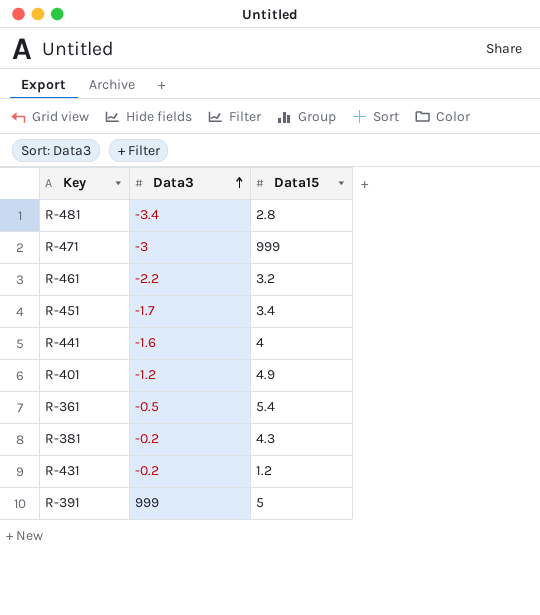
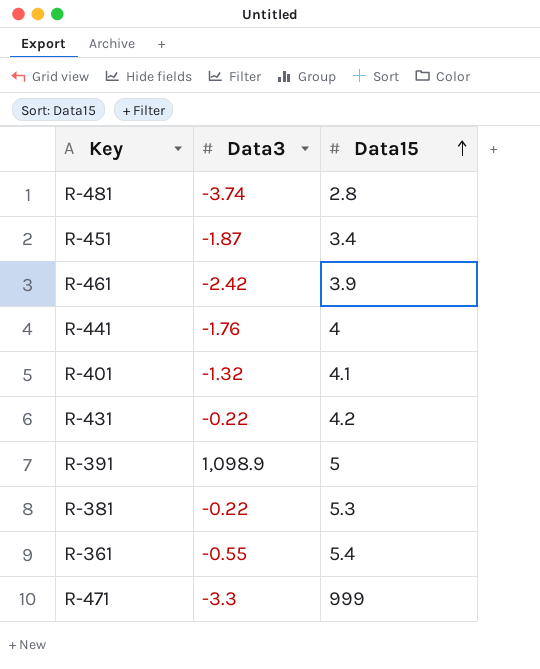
row order: Data3 ascending -> Data15 ascending
R-481 | Data3: -3.4 -> -3.74
R-451 | Data3: -1.7 -> -1.87
R-461 | Data3: -2.2 -> -2.42
R-461 | Data15: 3.2 -> 3.9
R-441 | Data3: -1.6 -> -1.76
R-401 | Data3: -1.2 -> -1.32
R-401 | Data15: 4.9 -> 4.1
R-431 | Data3: -0.2 -> -0.22
R-431 | Data15: 1.2 -> 4.2
R-391 | Data3: 999 -> 1,098.9
R-381 | Data3: -0.2 -> -0.22
R-381 | Data15: 4.3 -> 5.3
R-361 | Data3: -0.5 -> -0.55
R-471 | Data3: -3 -> -3.3

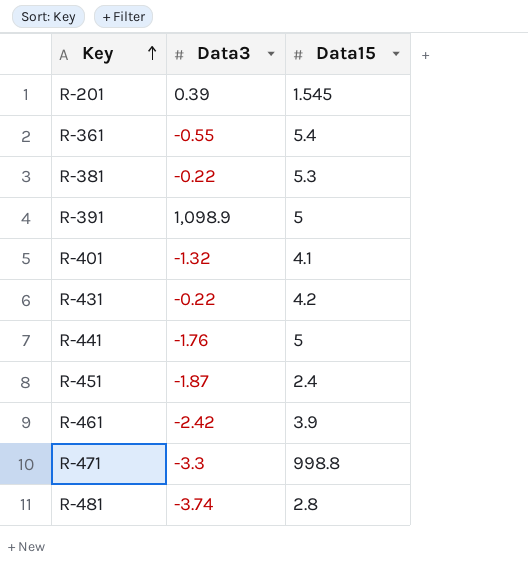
row order: Data15 ascending -> Key ascending
row R-201: none -> 0.39 | 1.545
R-441 | Data15: 4 -> 5
R-451 | Data15: 3.4 -> 2.4
R-471 | Data15: 999 -> 998.8

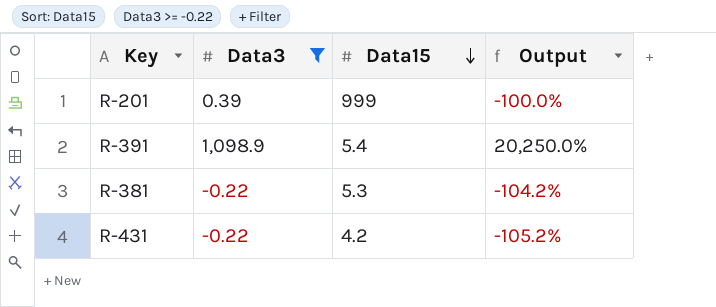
filter: none -> Data3 >= -0.22
row order: Key ascending -> Data15 descending
column Output | formula: none -> ([Data3] - [Data15]) / [Data15]
R-201 | Data15: 1.545 -> 999
R-391 | Data15: 5 -> 5.4

